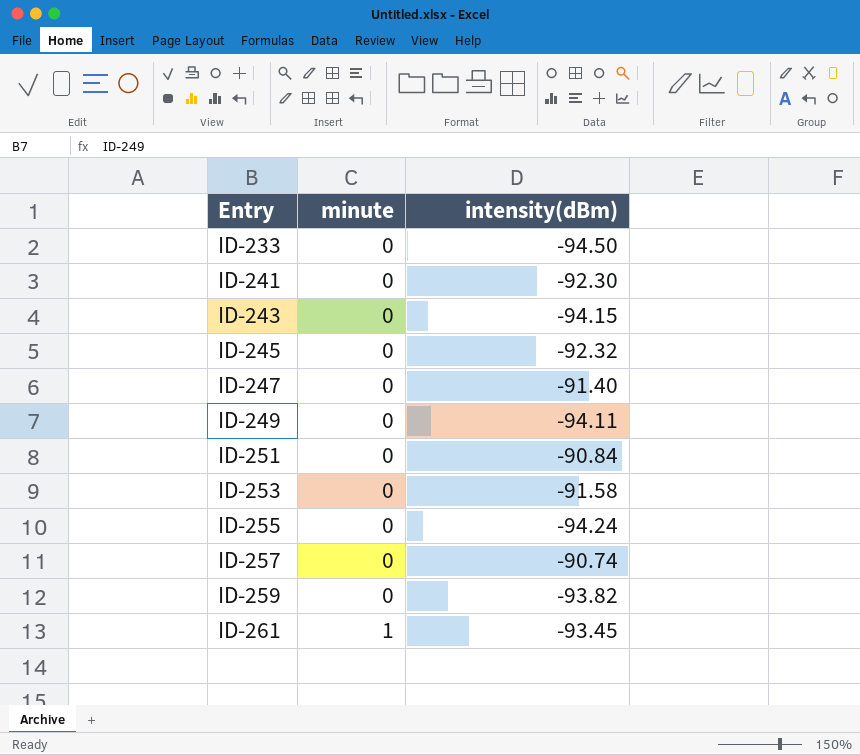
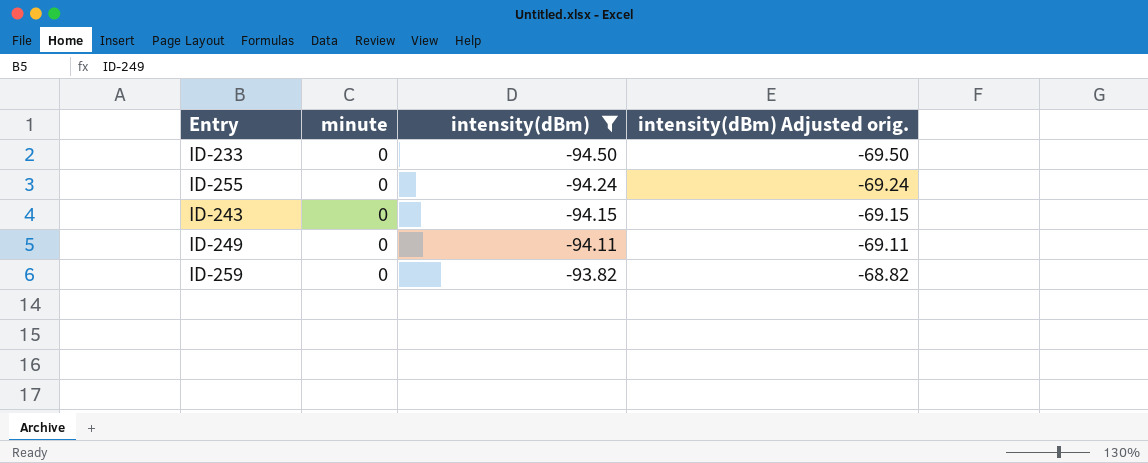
filter: none -> intensity(dBm) <= -93.82
row order: Entry ascending -> intensity(dBm) ascending
column intensity(dBm) Adjusted orig. | formula: none -> [intensity(dBm)] + 25

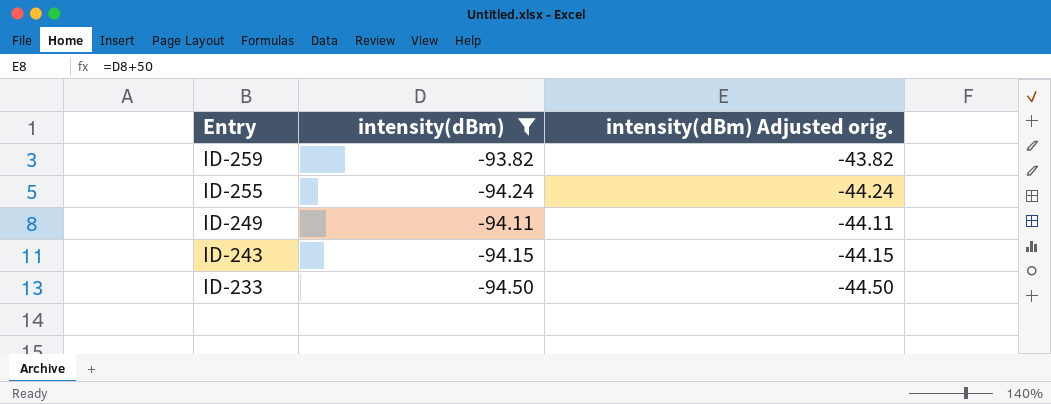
row order: intensity(dBm) ascending -> Entry descending
column minute | position: 2 -> none
column intensity(dBm) Adjusted orig. | formula: [intensity(dBm)] + 25 -> [intensity(dBm)] + 50

